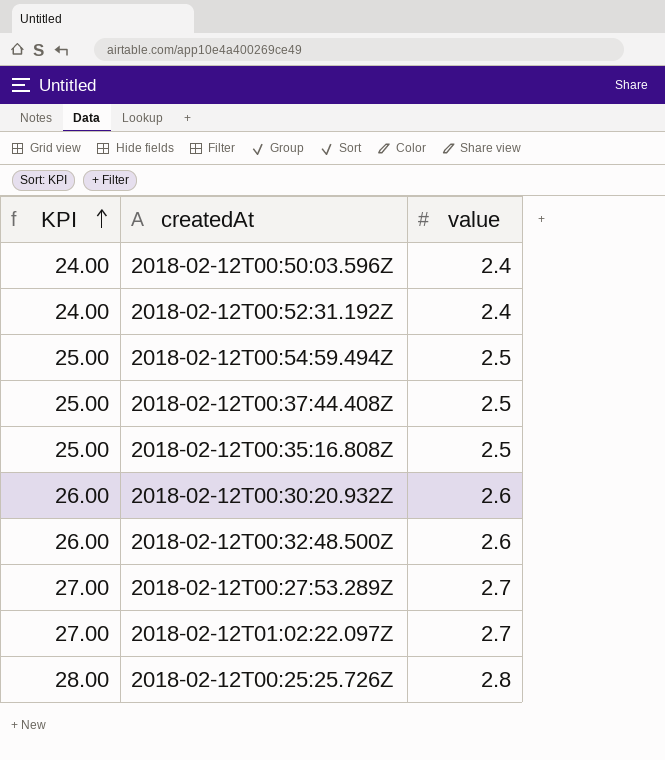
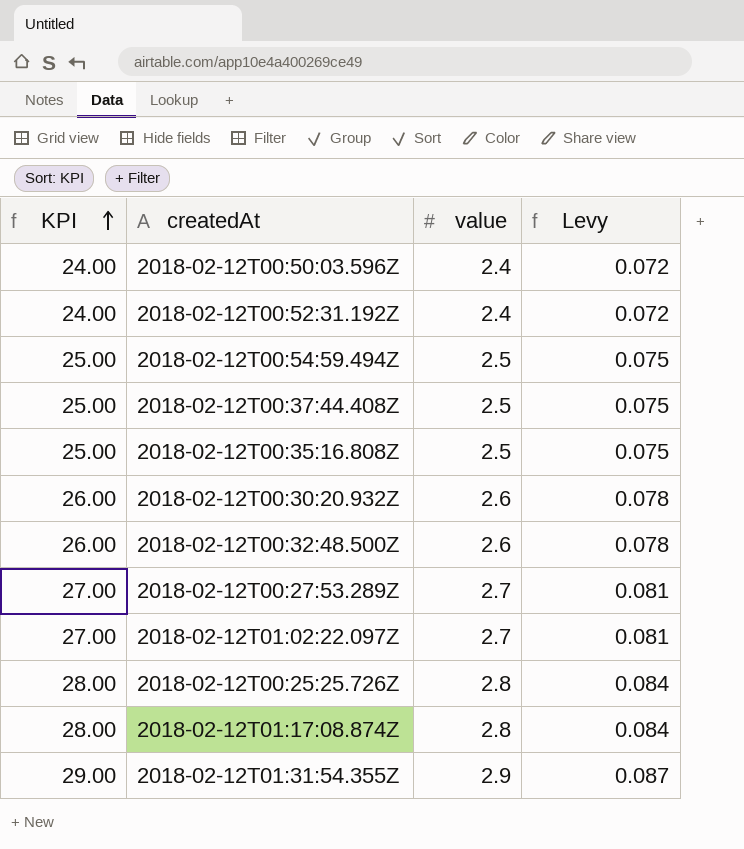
column Levy | formula: none -> [value] * 0.03
row 2018-02-12T01:17:08.874Z: none -> 28.00 | 2.8 | 0.084
row 2018-02-12T01:31:54.355Z: none -> 29.00 | 2.9 | 0.087

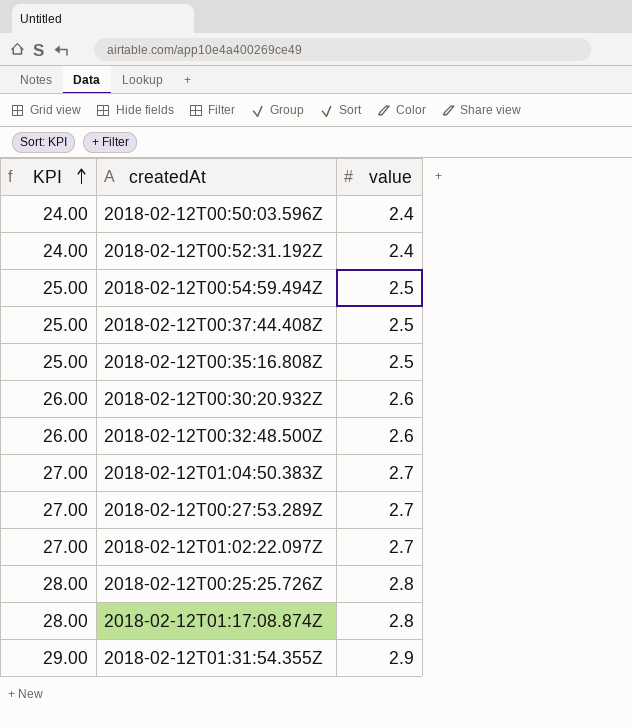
column Levy | formula: [value] * 0.03 -> none
row 2018-02-12T01:04:50.383Z: none -> 27.00 | 2.7

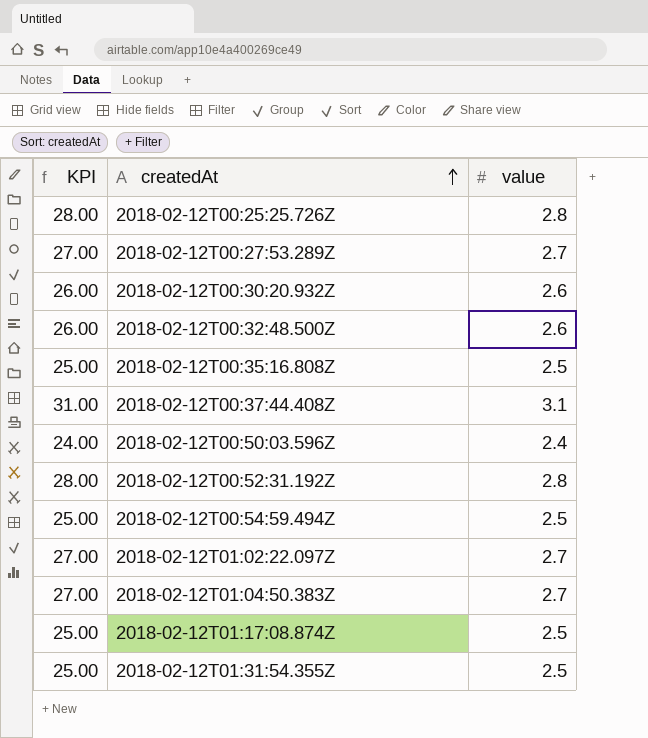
row order: KPI ascending -> createdAt ascending
2018-02-12T00:37:44.408Z | KPI: 25.00 -> 31.00
2018-02-12T00:37:44.408Z | value: 2.5 -> 3.1
2018-02-12T00:52:31.192Z | KPI: 24.00 -> 28.00
2018-02-12T00:52:31.192Z | value: 2.4 -> 2.8
2018-02-12T01:17:08.874Z | KPI: 28.00 -> 25.00
2018-02-12T01:17:08.874Z | value: 2.8 -> 2.5
2018-02-12T01:31:54.355Z | KPI: 29.00 -> 25.00
2018-02-12T01:31:54.355Z | value: 2.9 -> 2.5

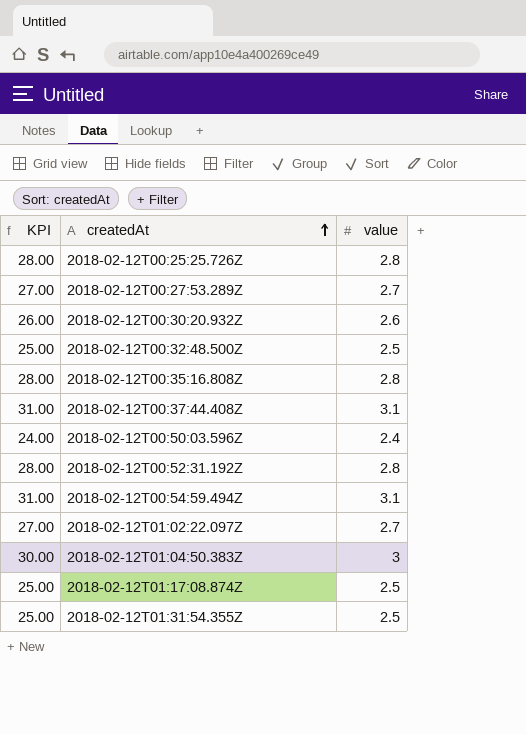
2018-02-12T00:32:48.500Z | KPI: 26.00 -> 25.00
2018-02-12T00:32:48.500Z | value: 2.6 -> 2.5
2018-02-12T00:35:16.808Z | KPI: 25.00 -> 28.00
2018-02-12T00:35:16.808Z | value: 2.5 -> 2.8
2018-02-12T00:54:59.494Z | KPI: 25.00 -> 31.00
2018-02-12T00:54:59.494Z | value: 2.5 -> 3.1
2018-02-12T01:04:50.383Z | KPI: 27.00 -> 30.00
2018-02-12T01:04:50.383Z | value: 2.7 -> 3

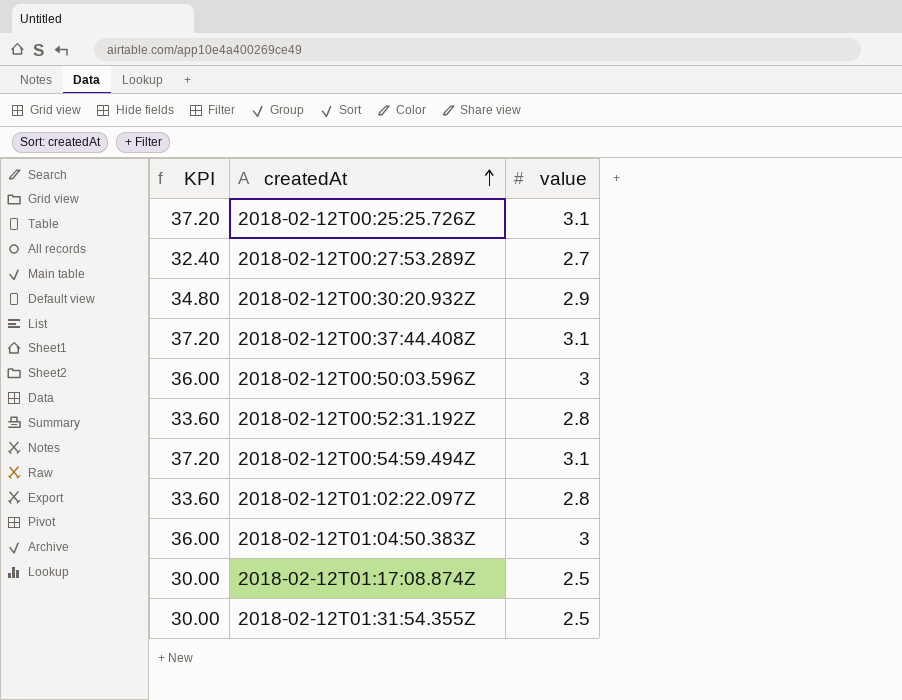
column KPI | formula: [value] * 10 -> [value] * 12
row 2018-02-12T00:32:48.500Z: 25.00 | 2.5 -> none
row 2018-02-12T00:35:16.808Z: 28.00 | 2.8 -> none
2018-02-12T00:25:25.726Z | value: 2.8 -> 3.1
2018-02-12T00:30:20.932Z | value: 2.6 -> 2.9
2018-02-12T00:50:03.596Z | value: 2.4 -> 3
2018-02-12T01:02:22.097Z | value: 2.7 -> 2.8

